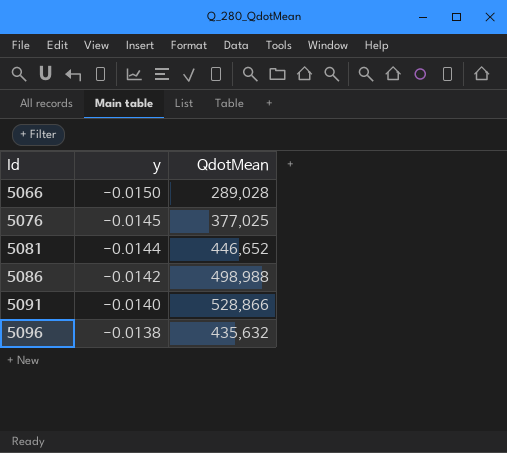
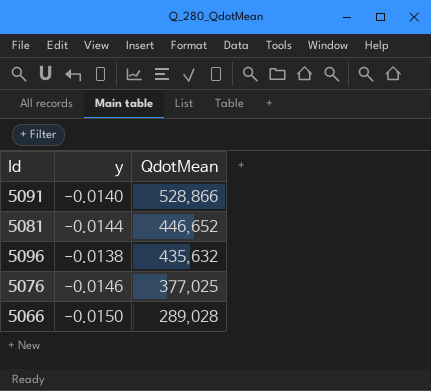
row order: Id ascending -> QdotMean descending
row 5086: -0.0142 | 498,988 -> none
5076 | y: -0.0145 -> -0.0146

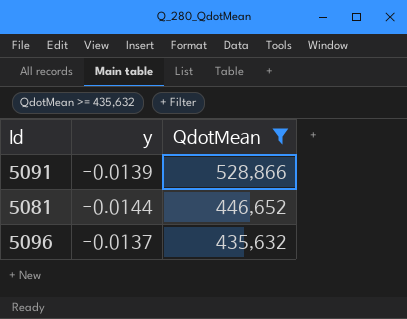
filter: none -> QdotMean >= 435,632
5091 | y: -0.0140 -> -0.0139
5096 | y: -0.0138 -> -0.0137

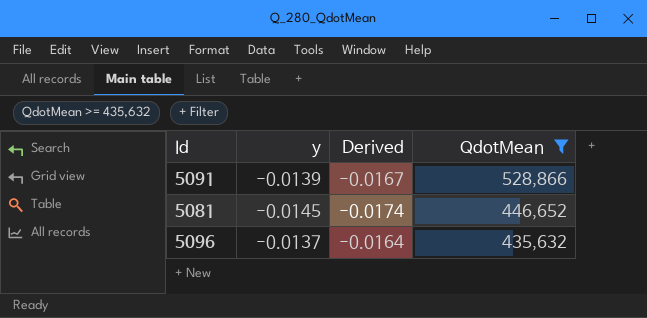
column Derived | formula: none -> [y] * 1.2
5081 | y: -0.0144 -> -0.0145

